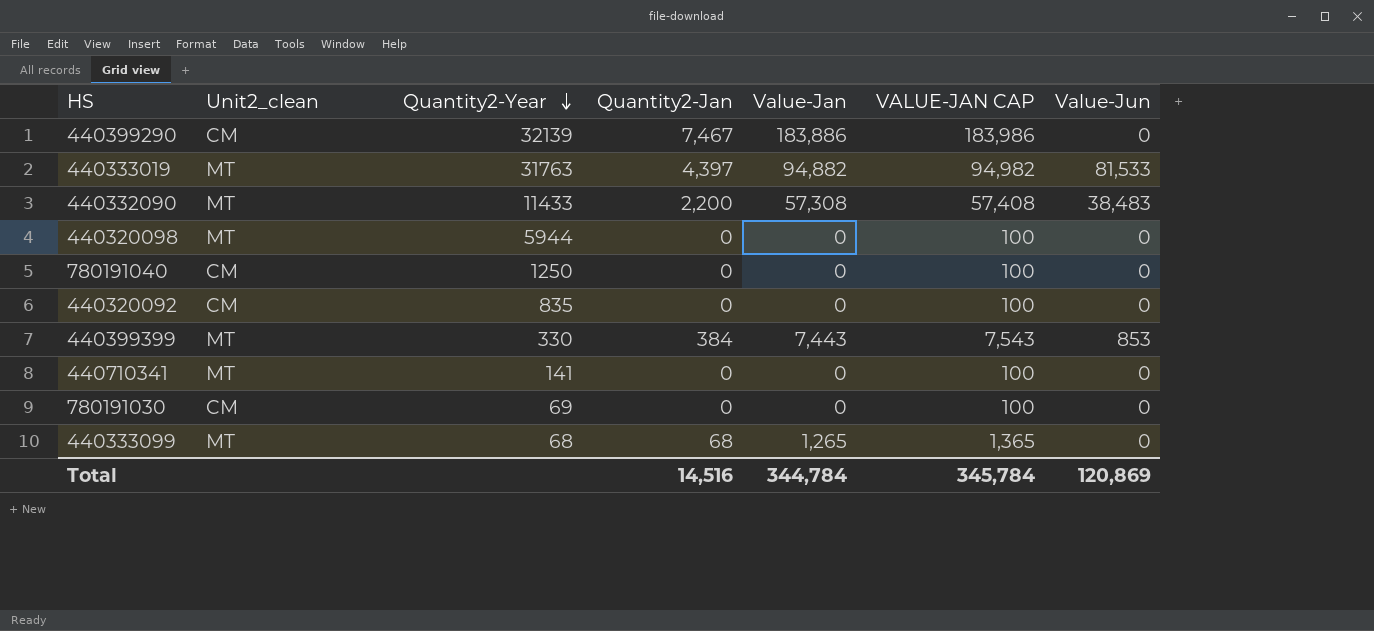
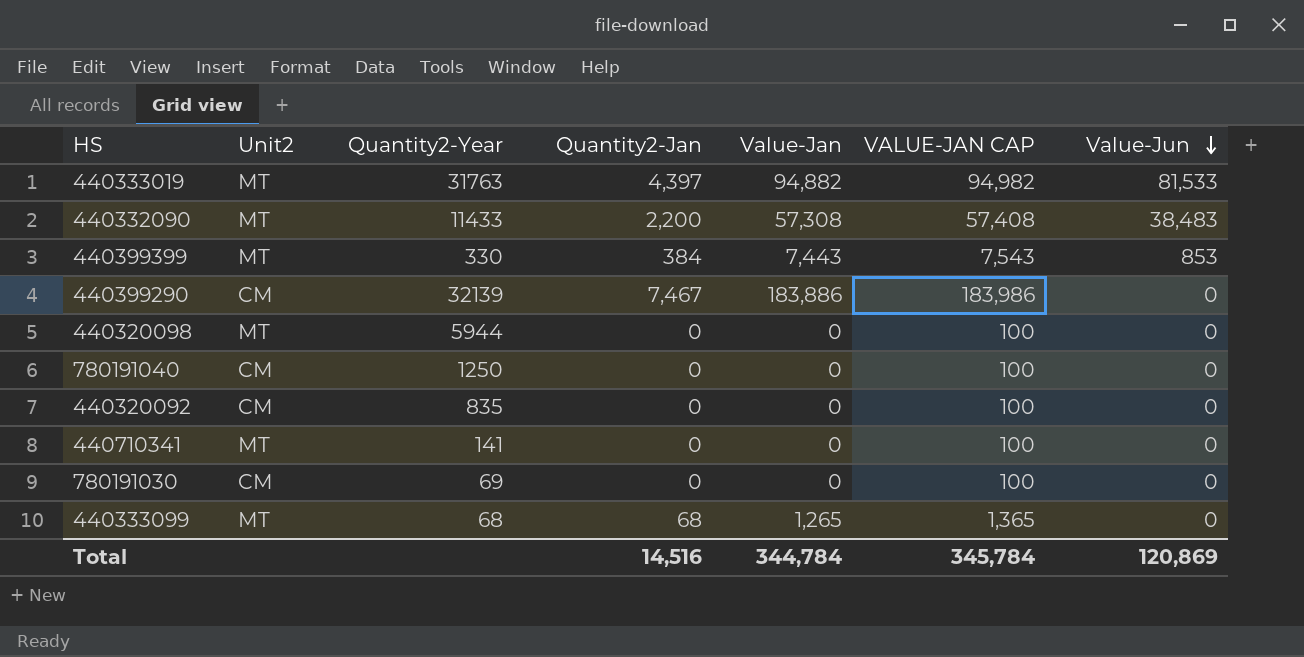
row order: Quantity2-Year descending -> Value-Jun descending
column name: Unit2_clean -> Unit2

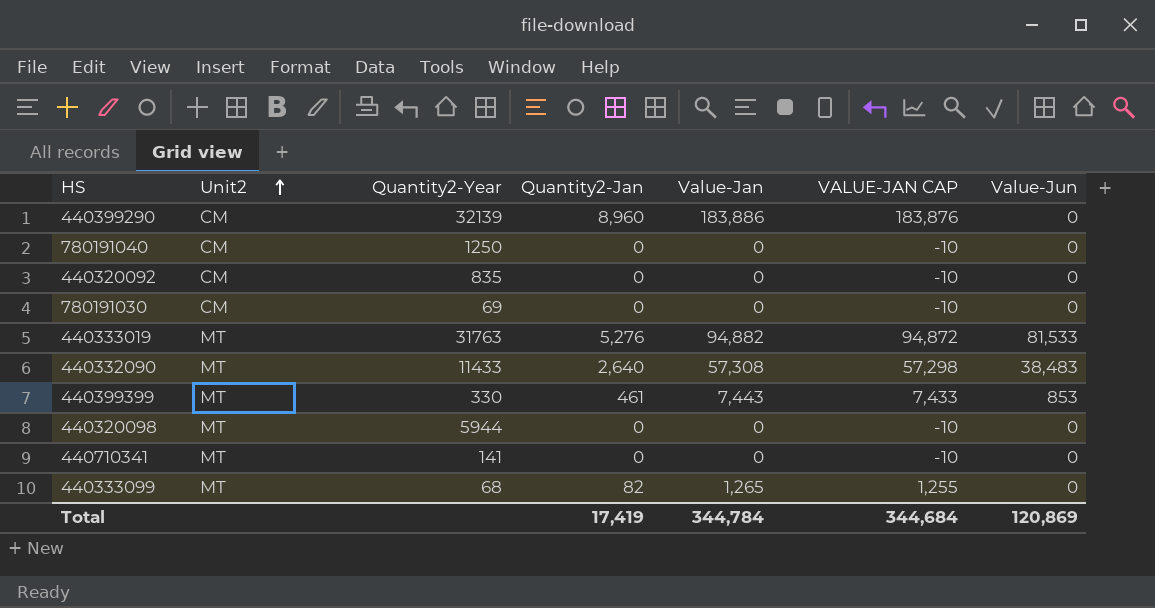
row order: Value-Jun descending -> Unit2 ascending
column VALUE-JAN CAP | formula: [Value-Jan] + 100 -> [Value-Jan] - 10
440399290 | Quantity2-Jan: 7,467 -> 8,960
440333019 | Quantity2-Jan: 4,397 -> 5,276
440332090 | Quantity2-Jan: 2,200 -> 2,640
440399399 | Quantity2-Jan: 384 -> 461
440333099 | Quantity2-Jan: 68 -> 82
Total | Quantity2-Jan: 14,516 -> 17,419
Total | VALUE-JAN CAP: 345,784 -> 344,684

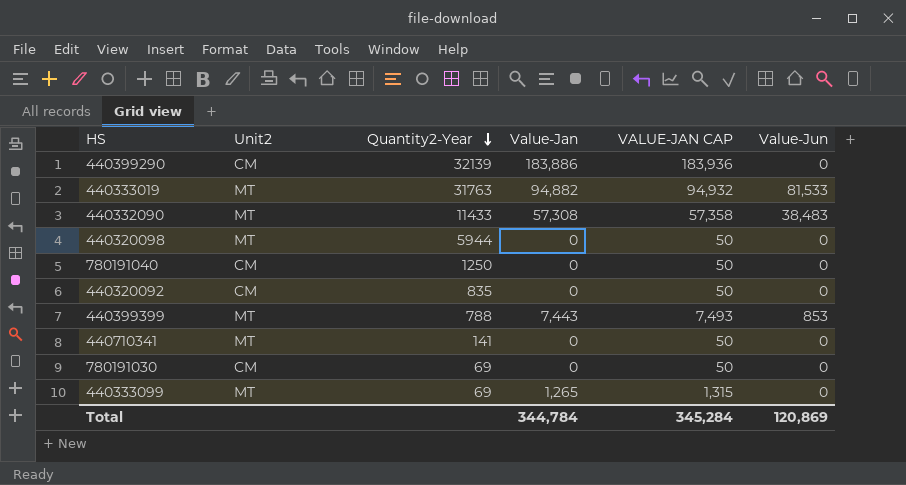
row order: Unit2 ascending -> Quantity2-Year descending
column Quantity2-Jan | position: 4 -> none
column VALUE-JAN CAP | formula: [Value-Jan] - 10 -> [Value-Jan] + 50
440399399 | Quantity2-Year: 330 -> 788
440333099 | Quantity2-Year: 68 -> 69
Total | VALUE-JAN CAP: 344,684 -> 345,284

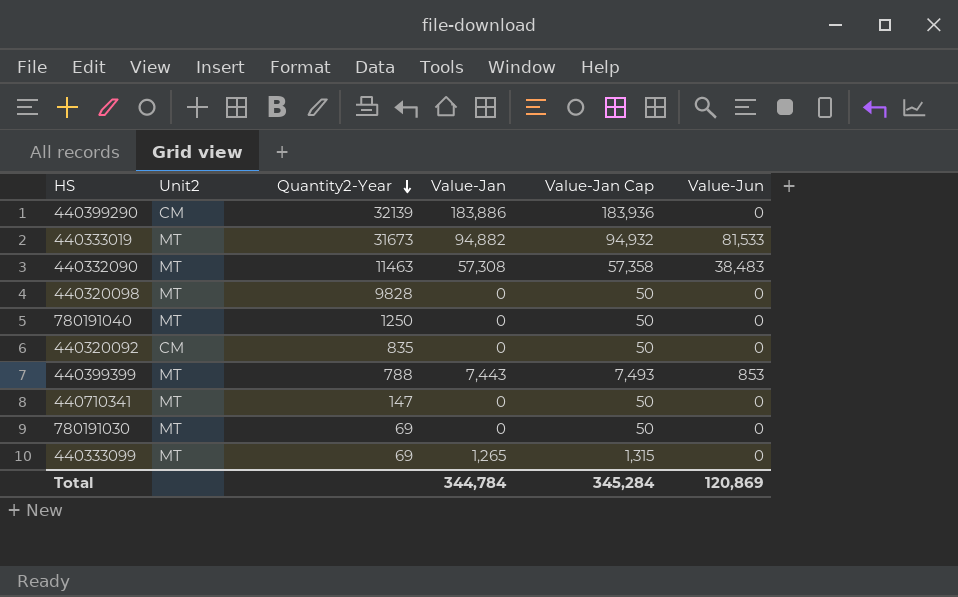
column name: VALUE-JAN CAP -> Value-Jan Cap
440333019 | Quantity2-Year: 31763 -> 31673
440332090 | Quantity2-Year: 11433 -> 11463
440320098 | Quantity2-Year: 5944 -> 9828
780191040 | Unit2: CM -> MT
440710341 | Quantity2-Year: 141 -> 147
780191030 | Unit2: CM -> MT

